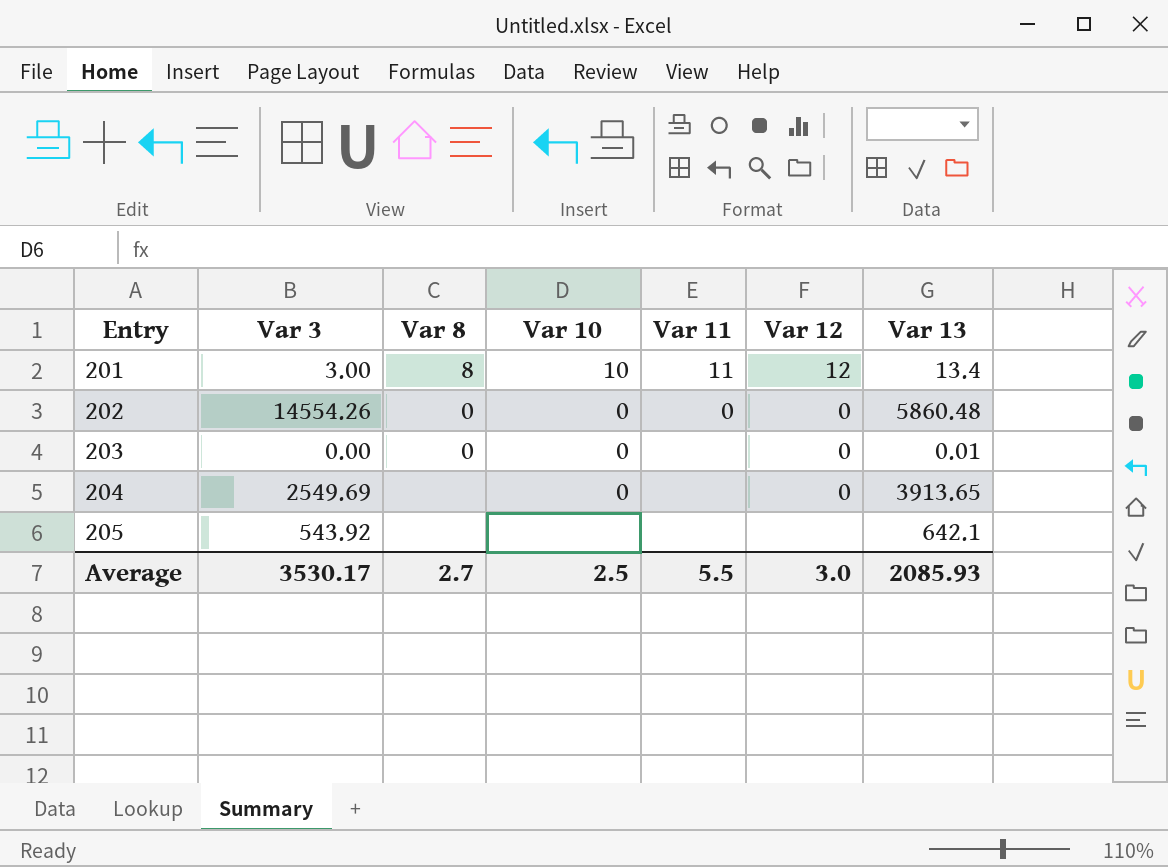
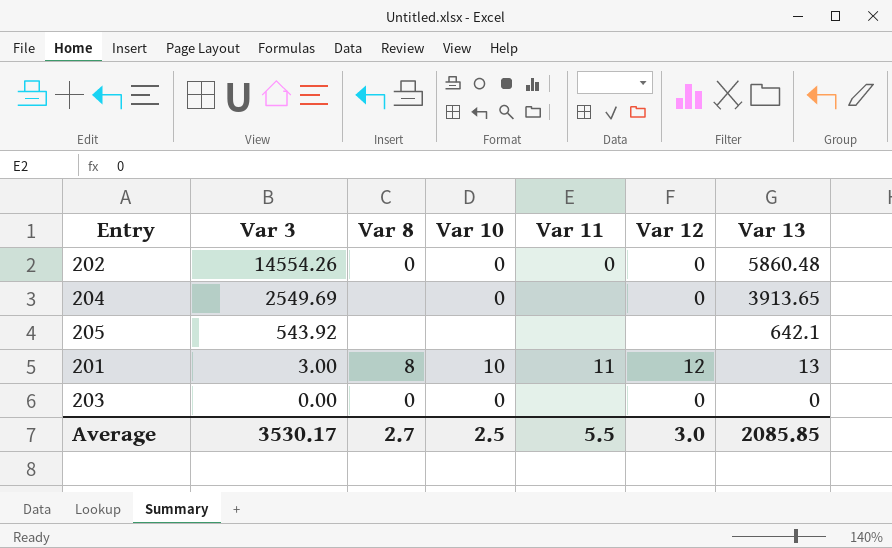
row order: Entry ascending -> Var 3 descending
201 | Var 13: 13.4 -> 13
203 | Var 13: 0.01 -> 0
Average | Var 13: 2085.93 -> 2085.85

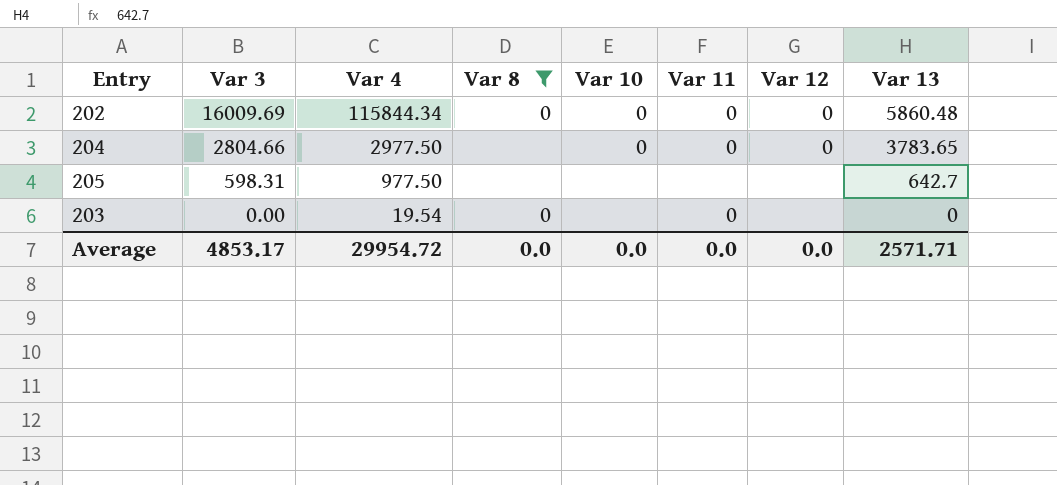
filter: none -> Var 8 != 8
column Var 4 | position: none -> 3
202 | Var 3: 14554.26 -> 16009.69
204 | Var 3: 2549.69 -> 2804.66
204 | Var 11: none -> 0
204 | Var 13: 3913.65 -> 3783.65
205 | Var 3: 543.92 -> 598.31
205 | Var 13: 642.1 -> 642.7
203 | Var 10: 0 -> none
203 | Var 11: none -> 0
203 | Var 12: 0 -> none
Average | Var 3: 3530.17 -> 4853.17
Average | Var 8: 2.7 -> 0.0
Average | Var 10: 2.5 -> 0.0
Average | Var 11: 5.5 -> 0.0
Average | Var 12: 3.0 -> 0.0
Average | Var 13: 2085.85 -> 2571.71

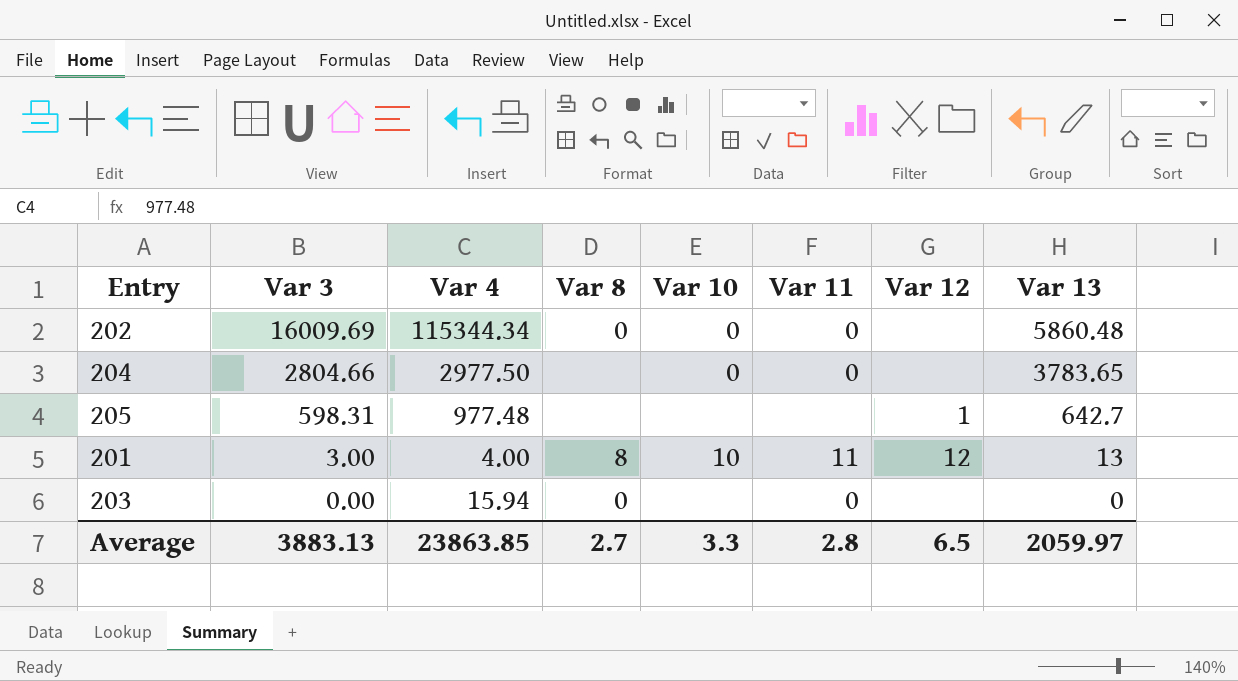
filter: Var 8 != 8 -> none
202 | Var 4: 115844.34 -> 115344.34
202 | Var 12: 0 -> none
204 | Var 12: 0 -> none
205 | Var 4: 977.50 -> 977.48
205 | Var 12: none -> 1
203 | Var 4: 19.54 -> 15.94
Average | Var 3: 4853.17 -> 3883.13
Average | Var 4: 29954.72 -> 23863.85
Average | Var 8: 0.0 -> 2.7
Average | Var 10: 0.0 -> 3.3
Average | Var 11: 0.0 -> 2.8
Average | Var 12: 0.0 -> 6.5
Average | Var 13: 2571.71 -> 2059.97

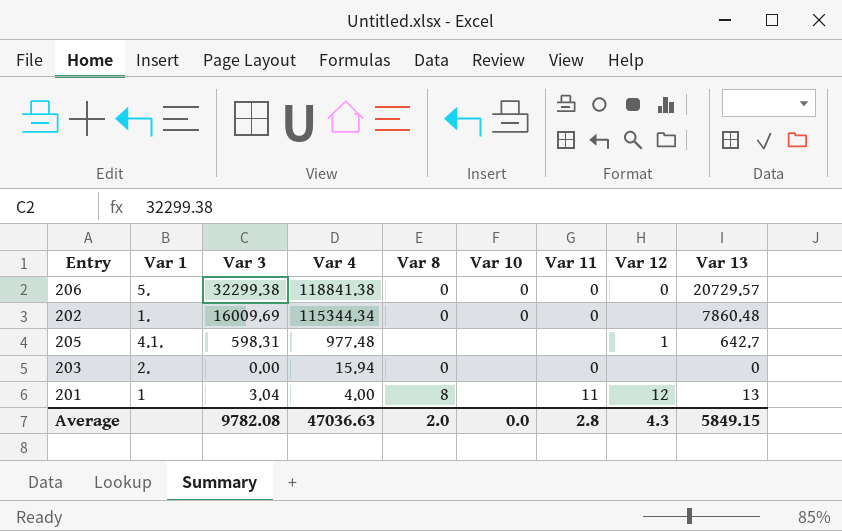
row order: Var 3 descending -> Var 4 descending
column Var 1 | position: none -> 2
row 204: 2804.66 | 2977.50 | none | 0 | 0 | none | 3783.65 -> none
row 206: none -> 5. | 32299.38 | 118841.38 | 0 | 0 | 0 | 0 | 20729.57
202 | Var 13: 5860.48 -> 7860.48
201 | Var 3: 3.00 -> 3.04
201 | Var 10: 10 -> none
Average | Var 3: 3883.13 -> 9782.08
Average | Var 4: 23863.85 -> 47036.63
Average | Var 8: 2.7 -> 2.0
Average | Var 10: 3.3 -> 0.0
Average | Var 12: 6.5 -> 4.3
Average | Var 13: 2059.97 -> 5849.15

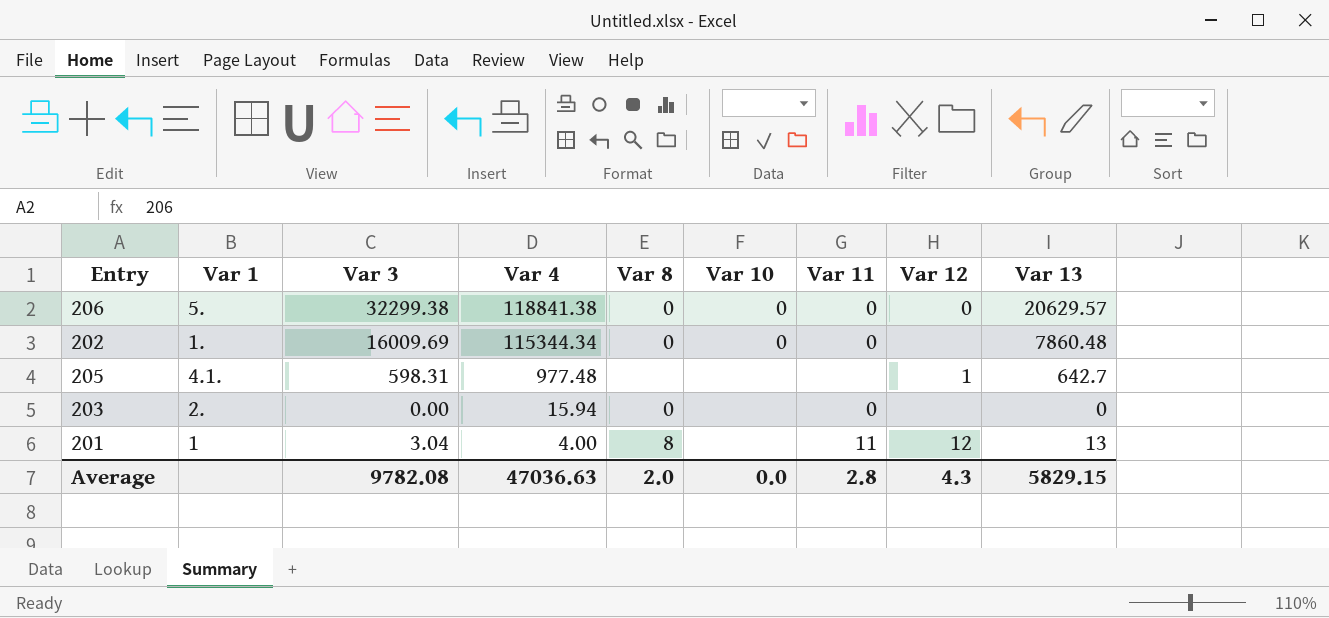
206 | Var 13: 20729.57 -> 20629.57
Average | Var 13: 5849.15 -> 5829.15

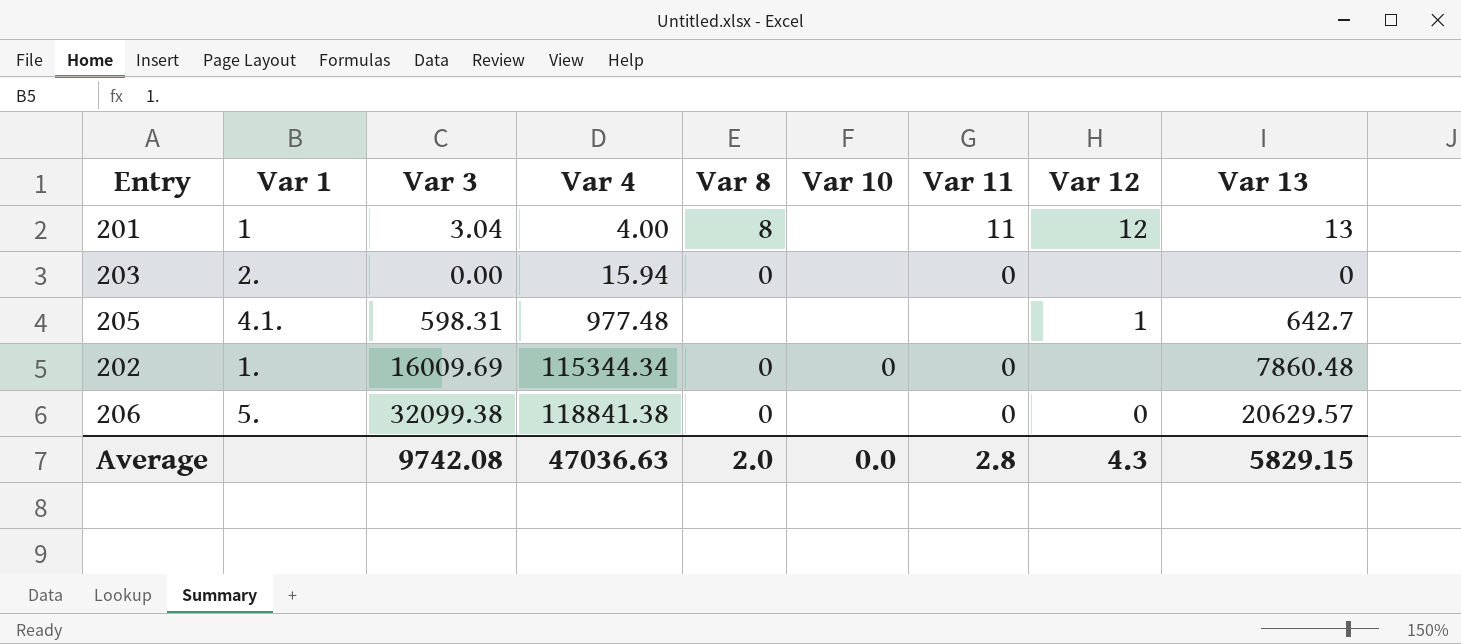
row order: Var 4 descending -> Var 4 ascending
206 | Var 3: 32299.38 -> 32099.38
206 | Var 10: 0 -> none
Average | Var 3: 9782.08 -> 9742.08

